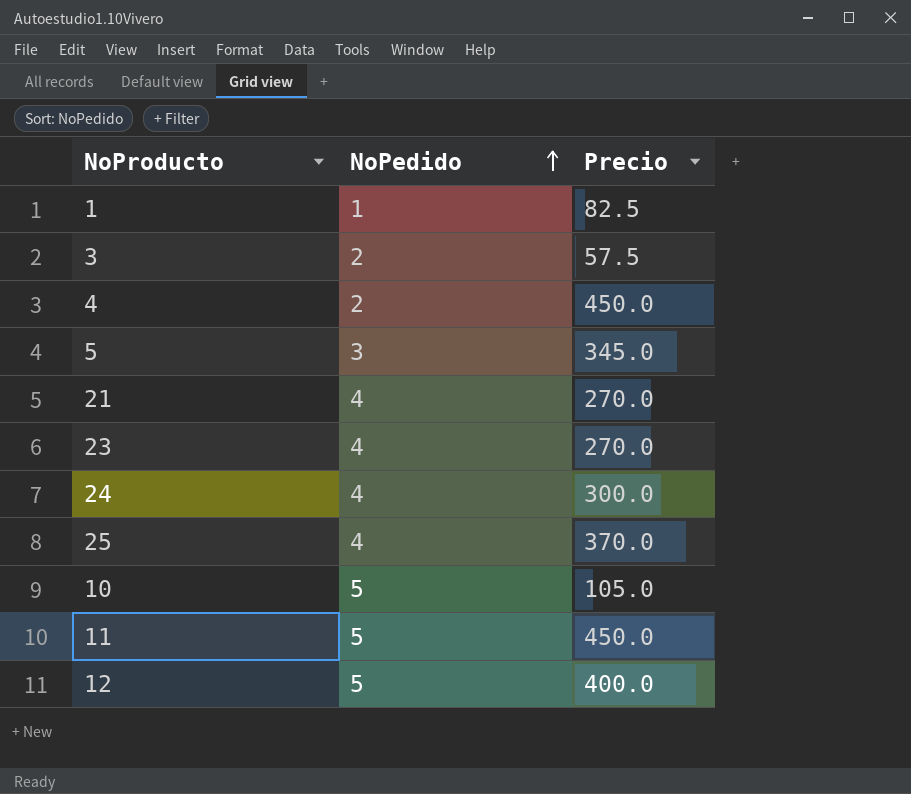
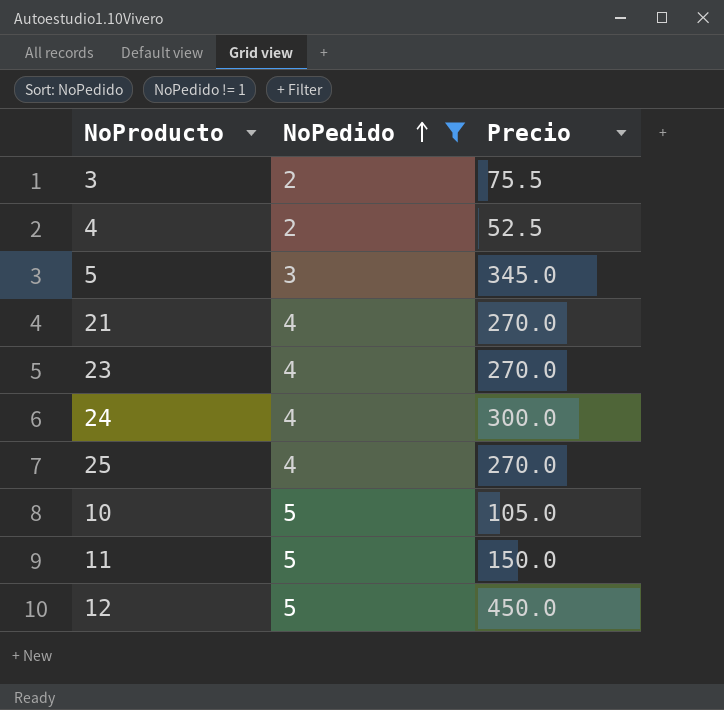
filter: none -> NoPedido != 1
3 | Precio: 57.5 -> 75.5
4 | Precio: 450.0 -> 52.5
25 | Precio: 370.0 -> 270.0
11 | Precio: 450.0 -> 150.0
12 | Precio: 400.0 -> 450.0

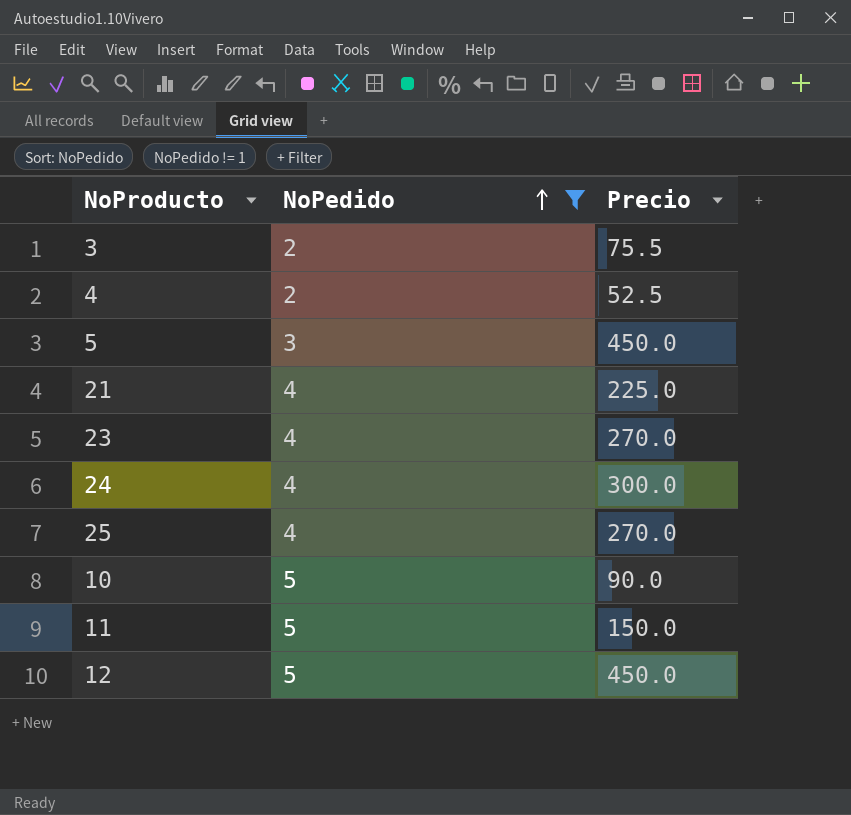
5 | Precio: 345.0 -> 450.0
21 | Precio: 270.0 -> 225.0
10 | Precio: 105.0 -> 90.0

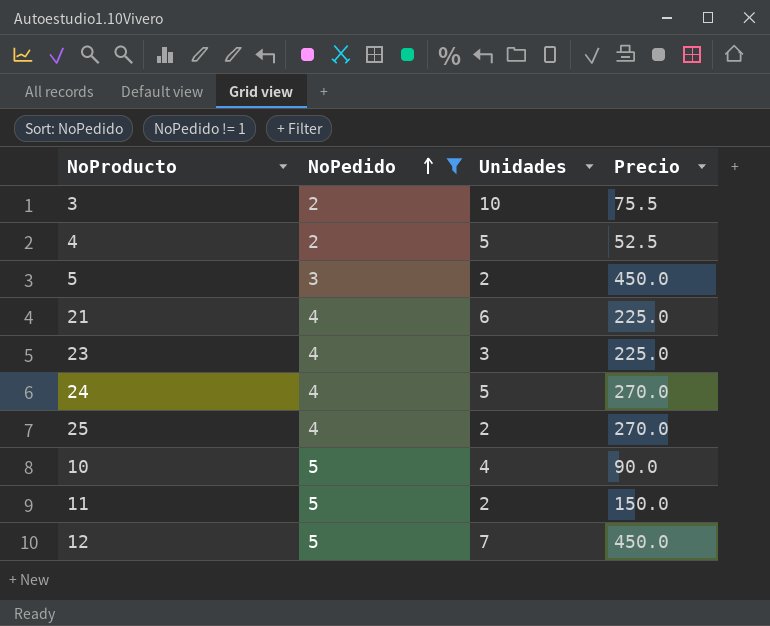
column Unidades | position: none -> 3
23 | Precio: 270.0 -> 225.0
24 | Precio: 300.0 -> 270.0

